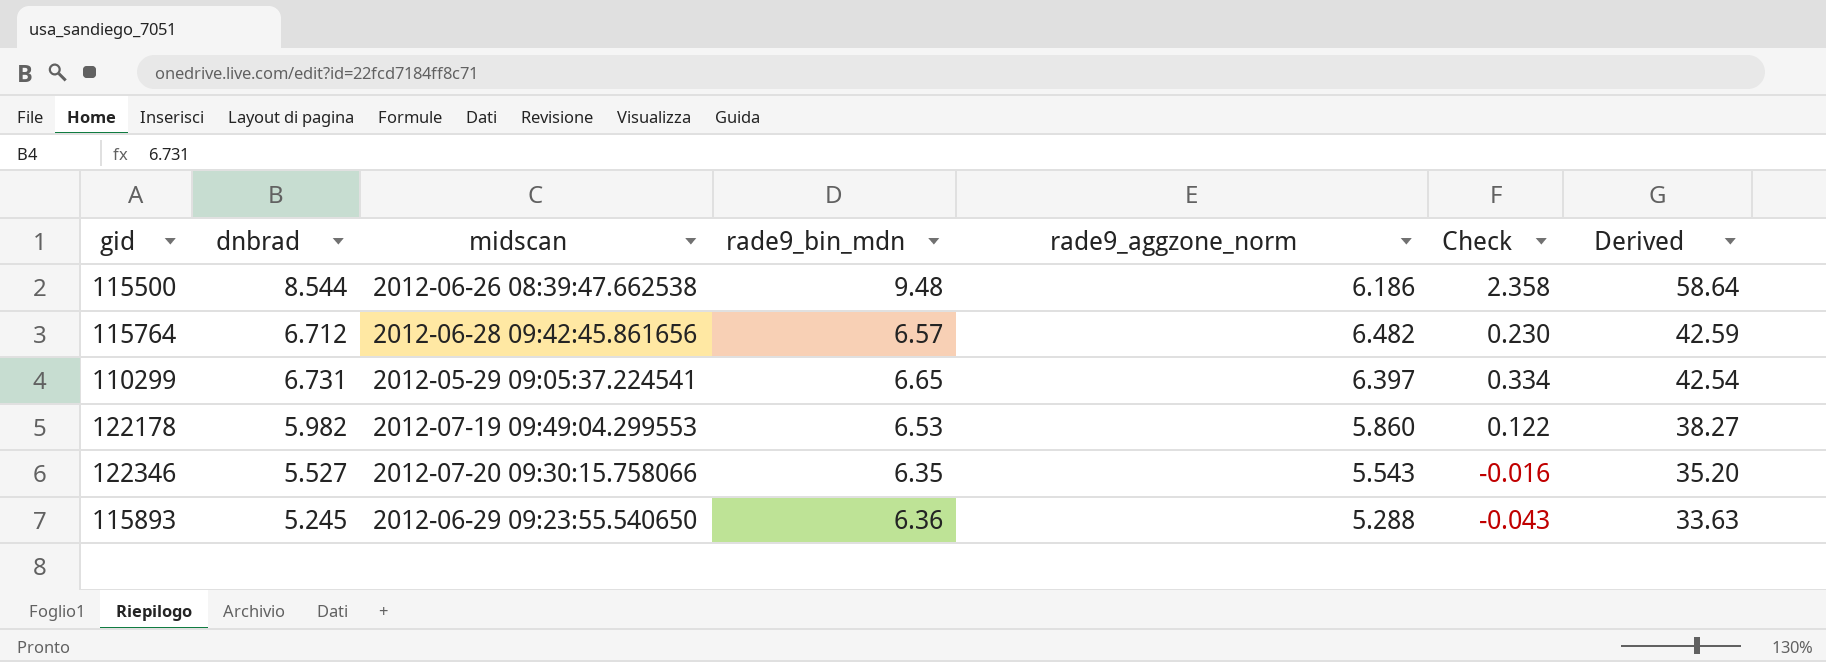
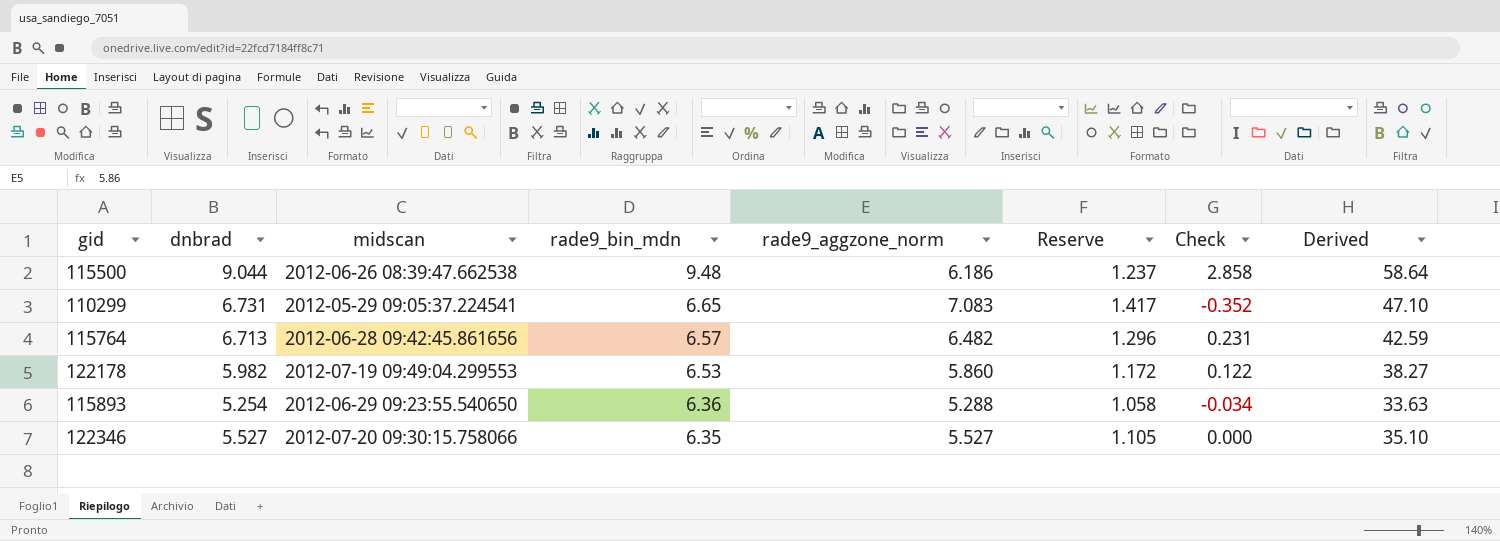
row order: Derived descending -> rade9_bin_mdn descending
column Reserve | formula: none -> [rade9_aggzone_norm] * 0.2
115500 | dnbrad: 8.544 -> 9.044
115500 | Check: 2.358 -> 2.858
110299 | rade9_aggzone_norm: 6.397 -> 7.083
110299 | Check: 0.334 -> -0.352
110299 | Derived: 42.54 -> 47.10
115764 | dnbrad: 6.712 -> 6.713
115764 | Check: 0.230 -> 0.231
115893 | dnbrad: 5.245 -> 5.254
115893 | Check: -0.043 -> -0.034
122346 | rade9_aggzone_norm: 5.543 -> 5.527
122346 | Check: -0.016 -> 0.000
122346 | Derived: 35.20 -> 35.10

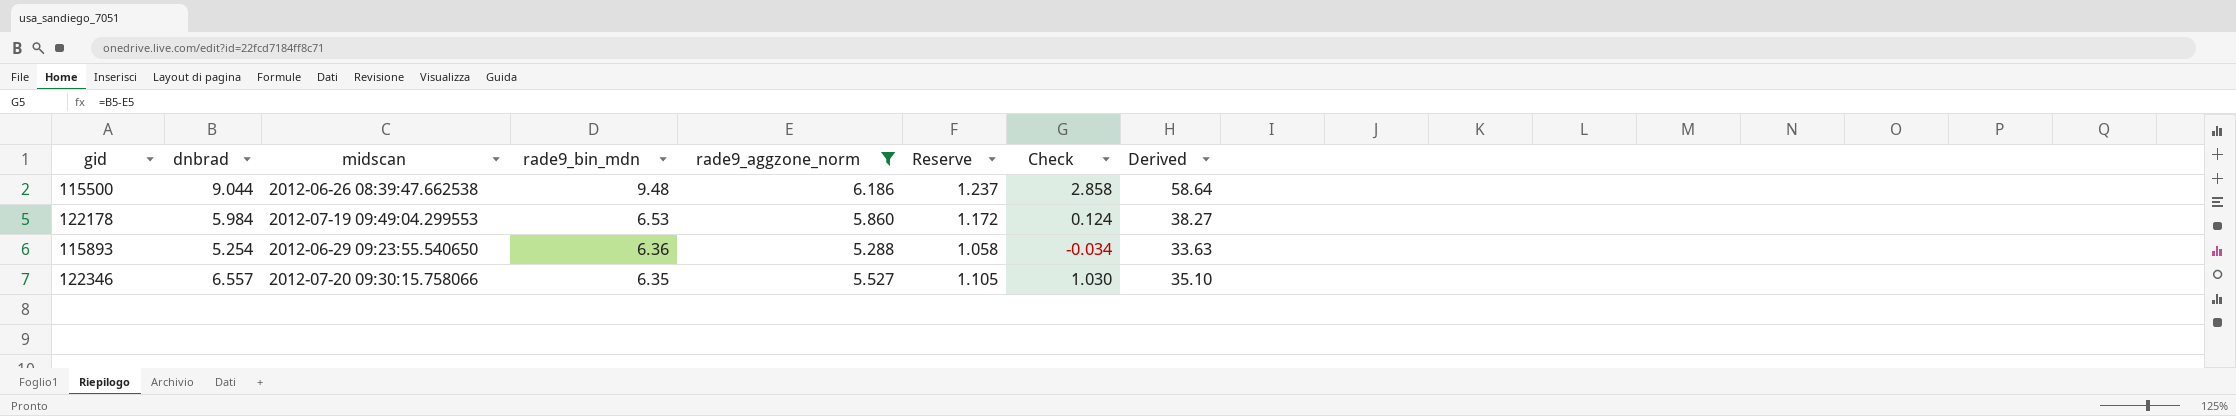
filter: none -> rade9_aggzone_norm <= 6.186
122178 | dnbrad: 5.982 -> 5.984
122178 | Check: 0.122 -> 0.124
122346 | dnbrad: 5.527 -> 6.557
122346 | Check: 0.000 -> 1.030

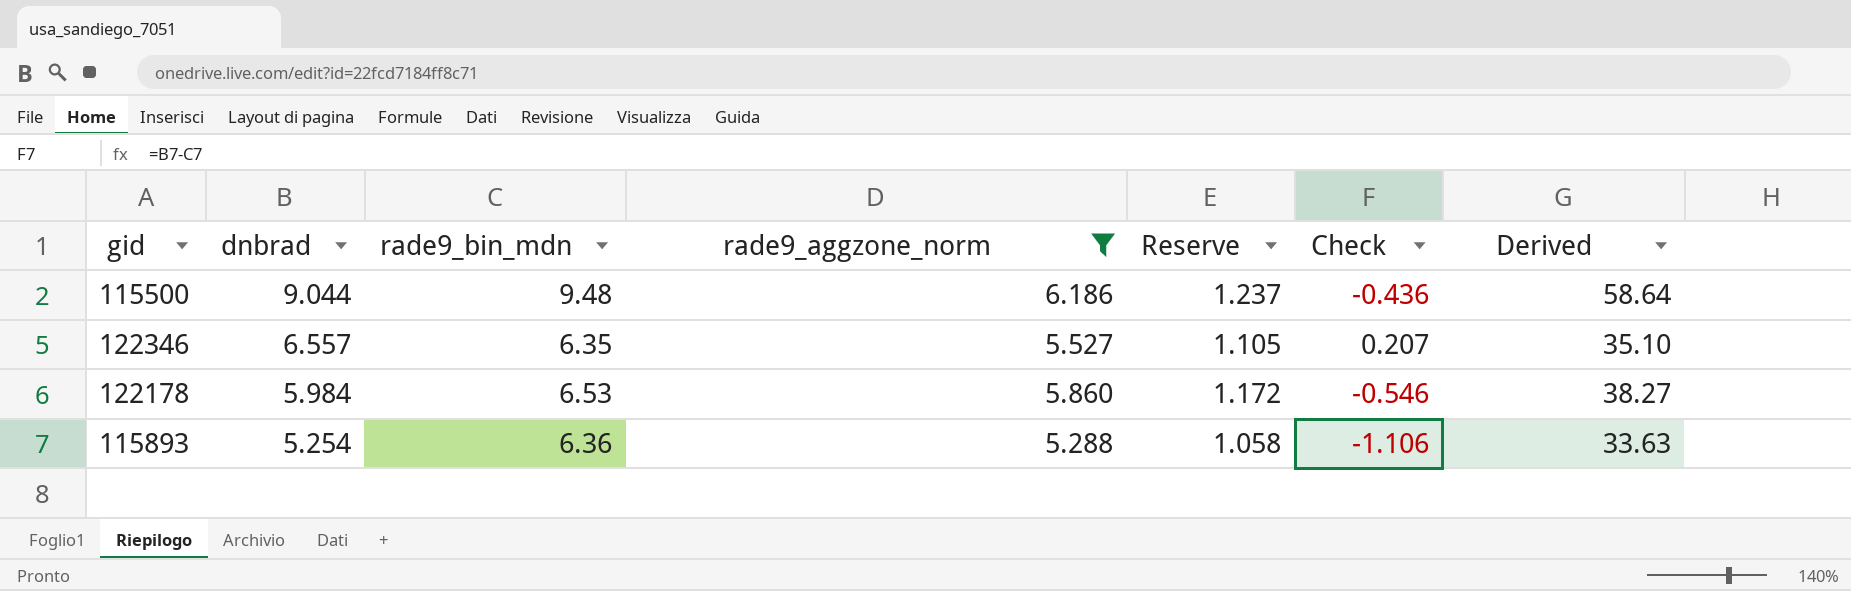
row order: rade9_bin_mdn descending -> dnbrad descending
column midscan | position: 3 -> none
column Check | formula: [dnbrad] - [rade9_aggzone_norm] -> [dnbrad] - [rade9_bin_mdn]

